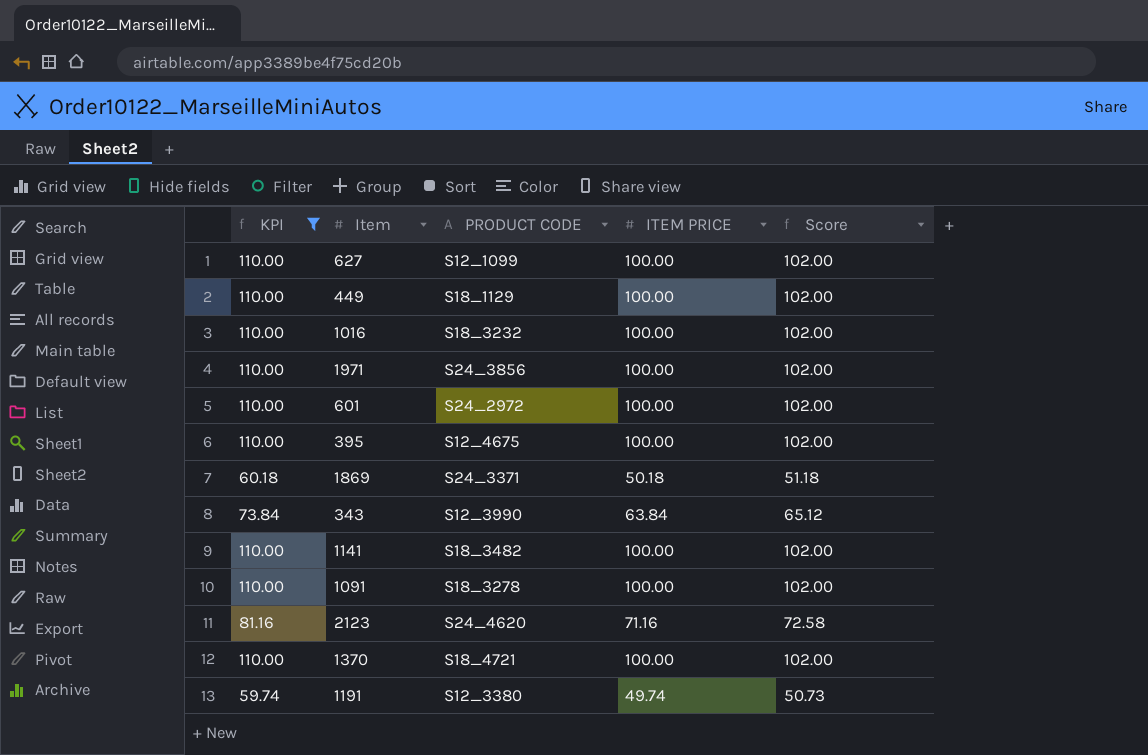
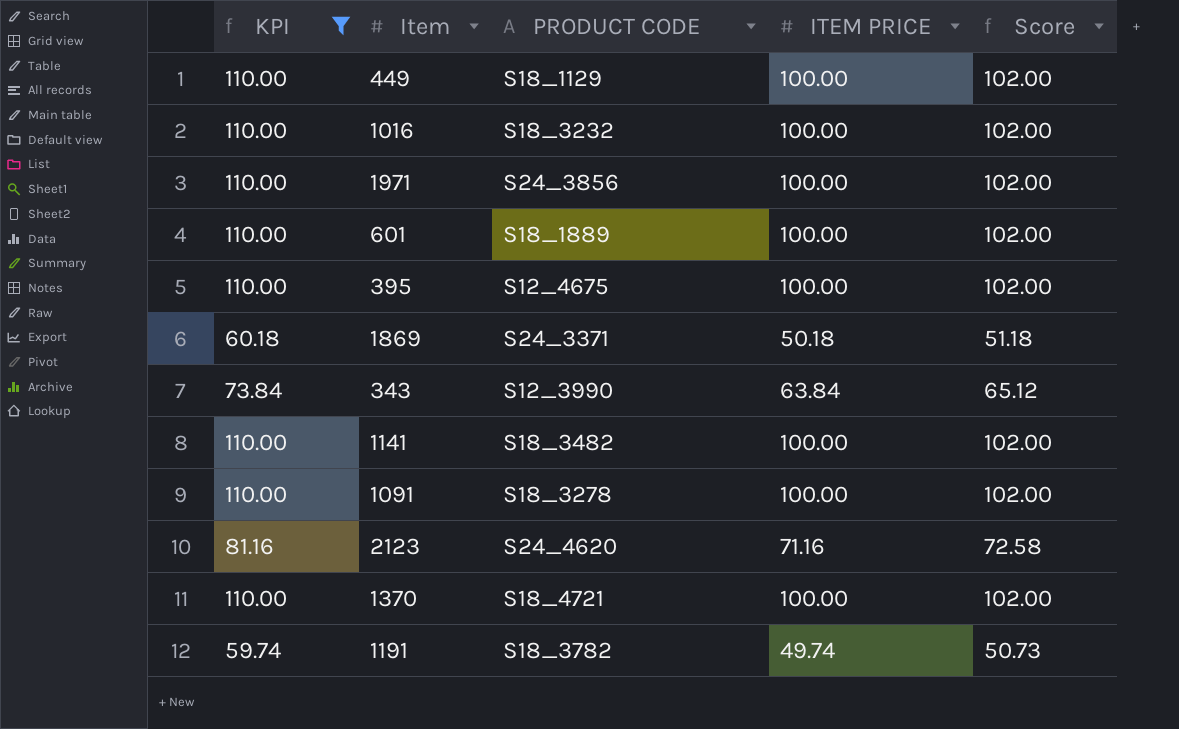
row 627: 110.00 | S12_1099 | 100.00 | 102.00 -> none
601 | PRODUCT CODE: S24_2972 -> S18_1889
1191 | PRODUCT CODE: S12_3380 -> S18_3782

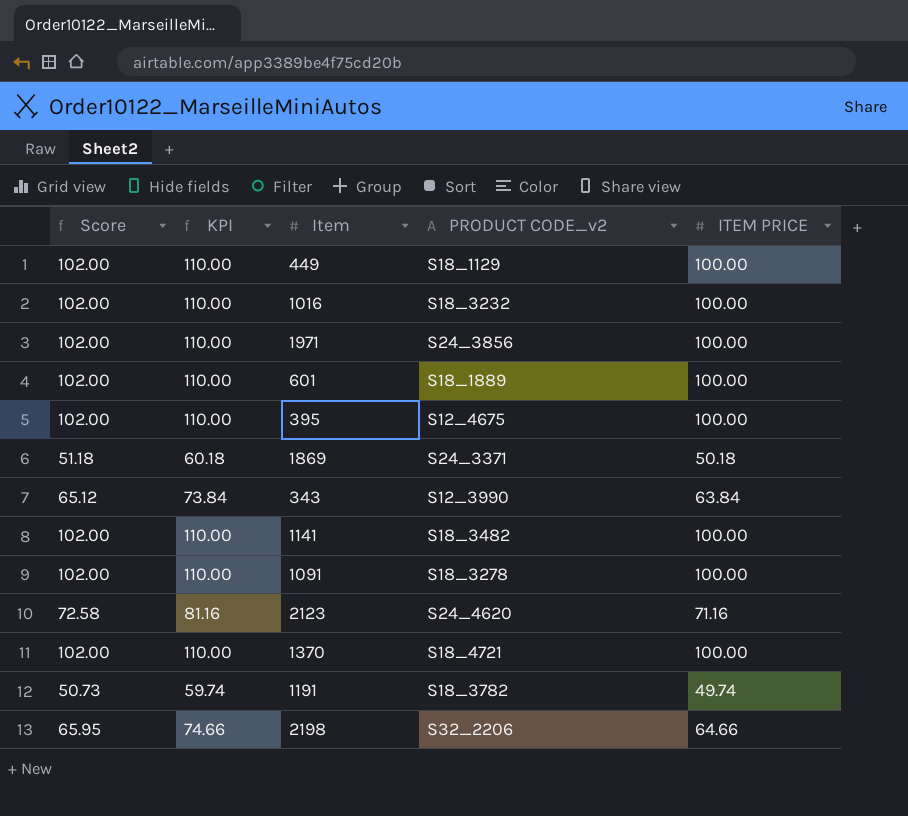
filter: KPI != 74.66 -> none
column Score | position: 5 -> 1
column name: PRODUCT CODE -> PRODUCT CODE_v2

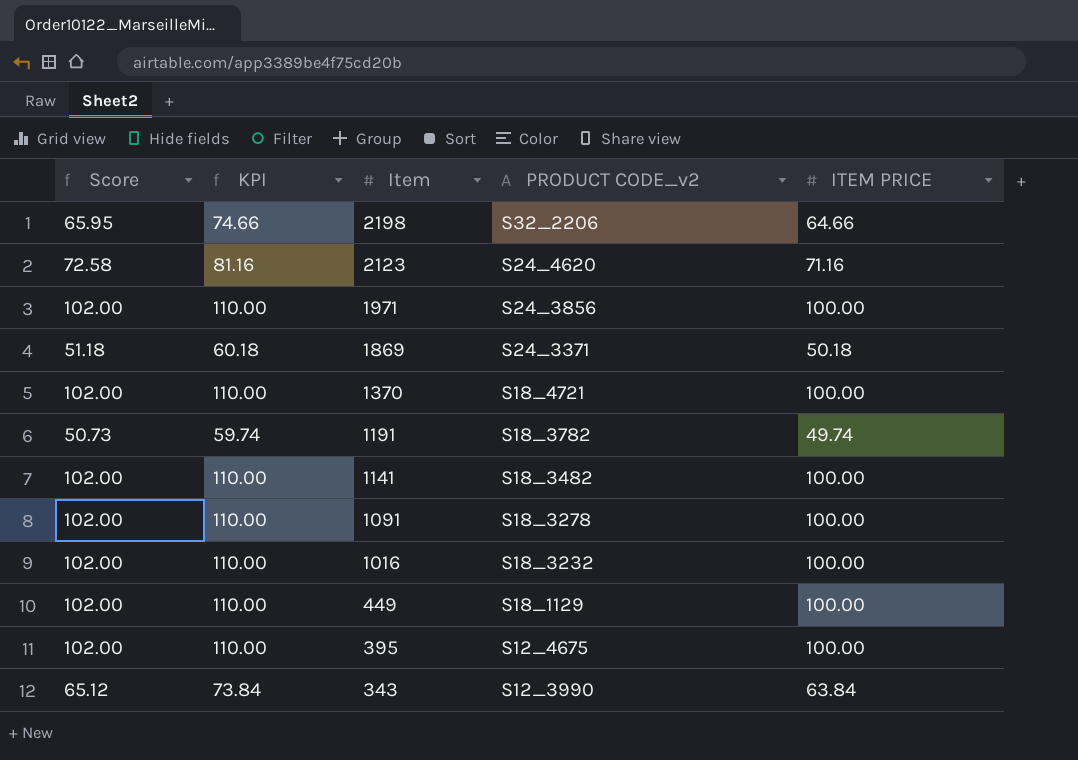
row order: none -> Item descending
row 601: 102.00 | 110.00 | S18_1889 | 100.00 -> none

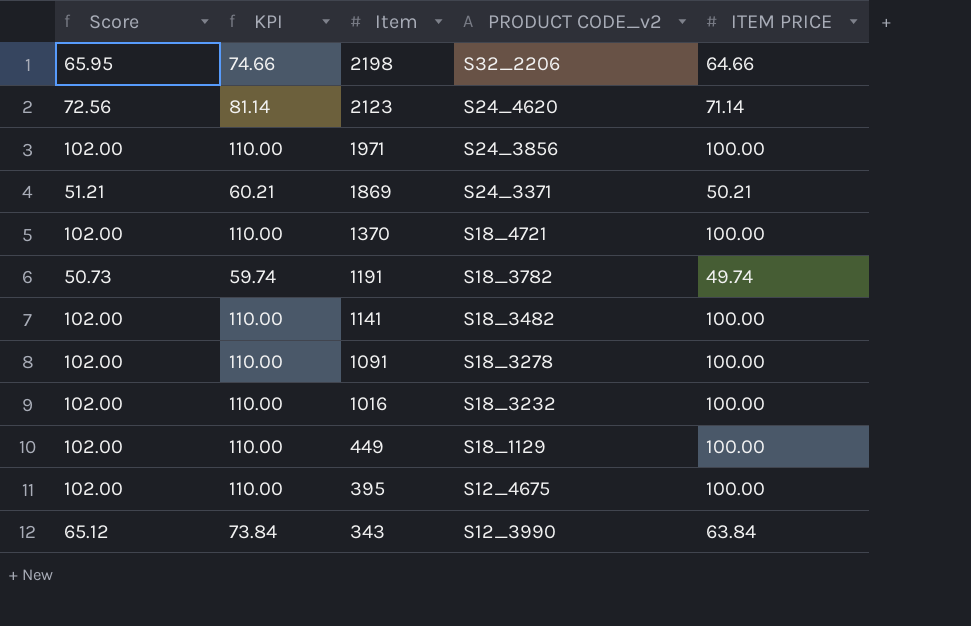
2123 | Score: 72.58 -> 72.56
2123 | KPI: 81.16 -> 81.14
2123 | ITEM PRICE: 71.16 -> 71.14
1869 | Score: 51.18 -> 51.21
1869 | KPI: 60.18 -> 60.21
1869 | ITEM PRICE: 50.18 -> 50.21

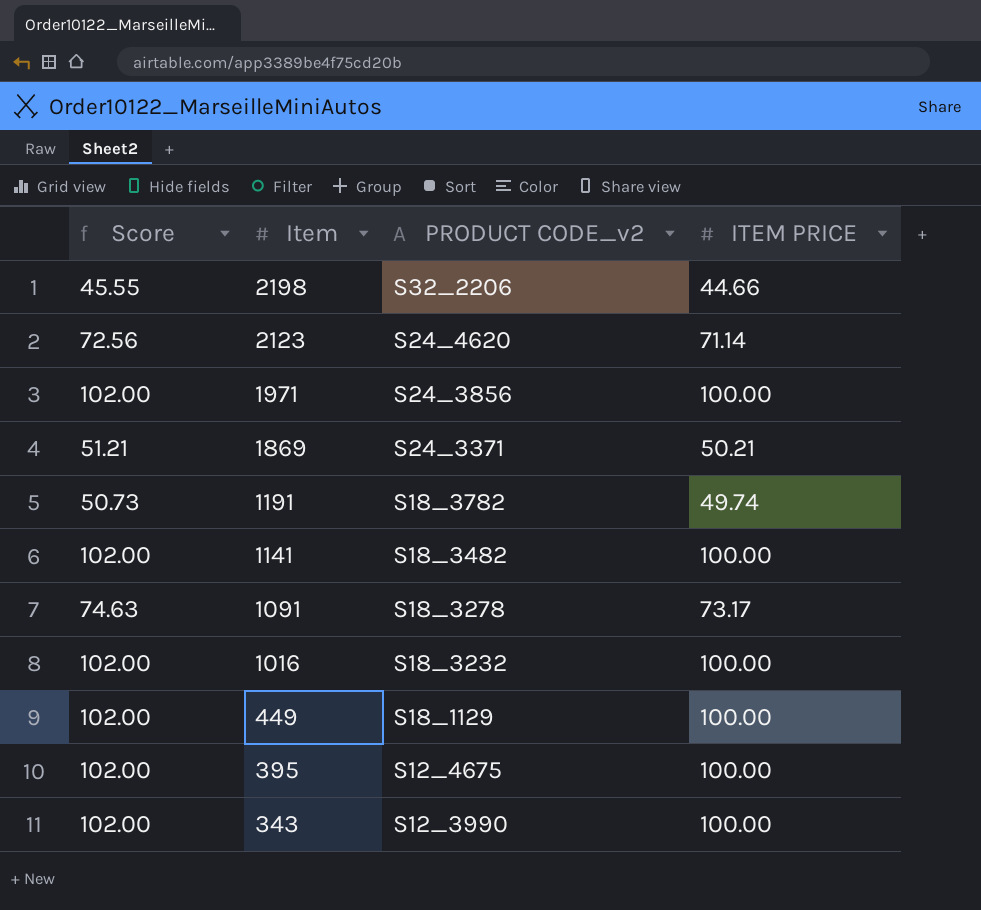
column KPI | formula: [ITEM PRICE] + 10 -> none
row 1370: 102.00 | 110.00 | S18_4721 | 100.00 -> none
2198 | Score: 65.95 -> 45.55
2198 | ITEM PRICE: 64.66 -> 44.66
1091 | Score: 102.00 -> 74.63
1091 | ITEM PRICE: 100.00 -> 73.17
343 | Score: 65.12 -> 102.00
343 | ITEM PRICE: 63.84 -> 100.00

